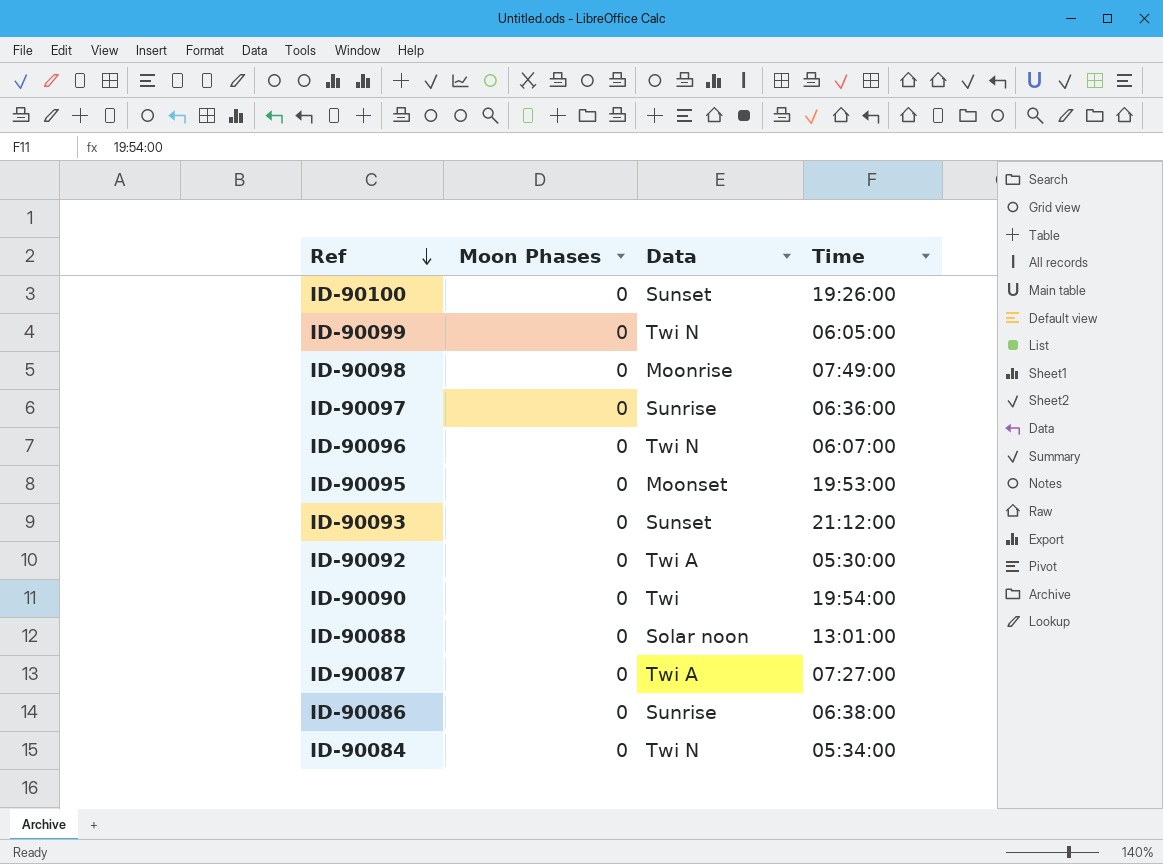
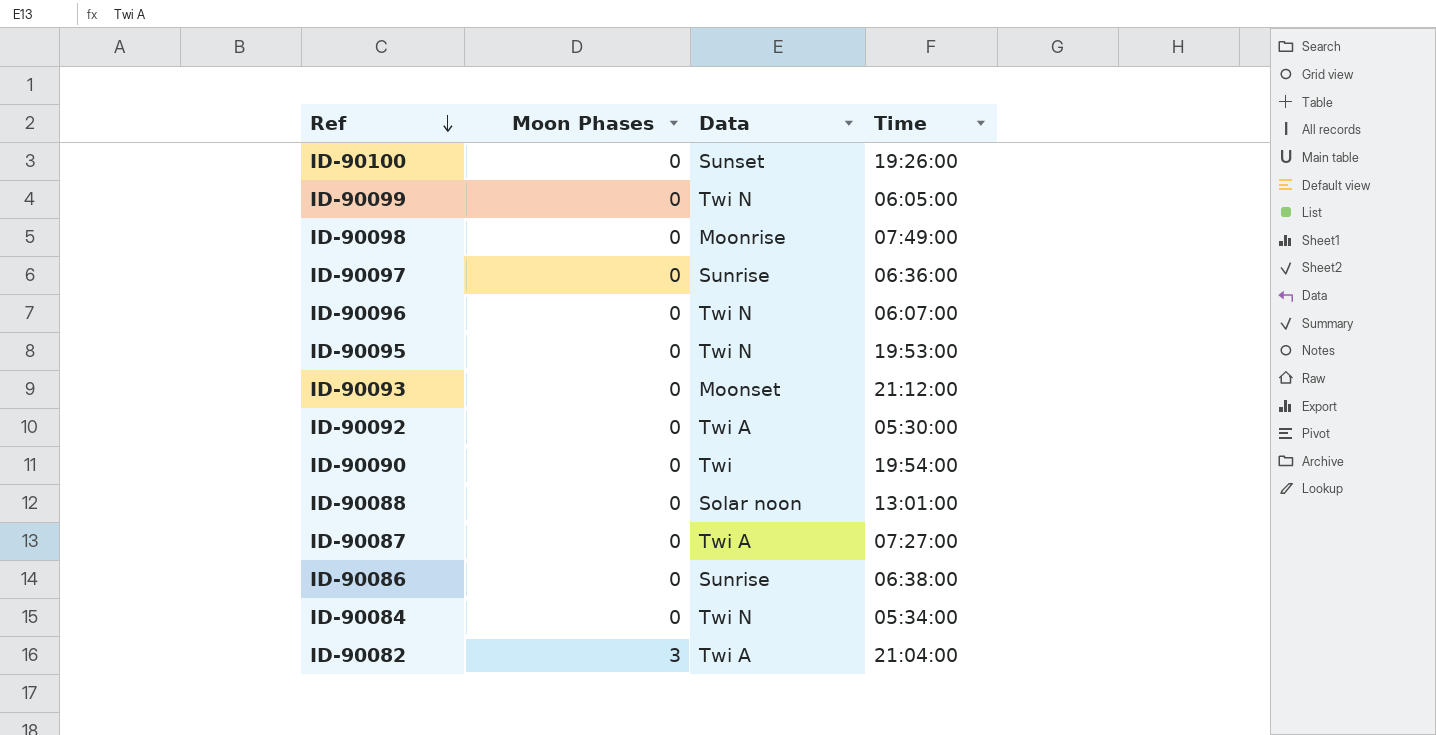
ID-90095 | Data: Moonset -> Twi N
ID-90093 | Data: Sunset -> Moonset
row ID-90082: none -> 3 | Twi A | 21:04:00

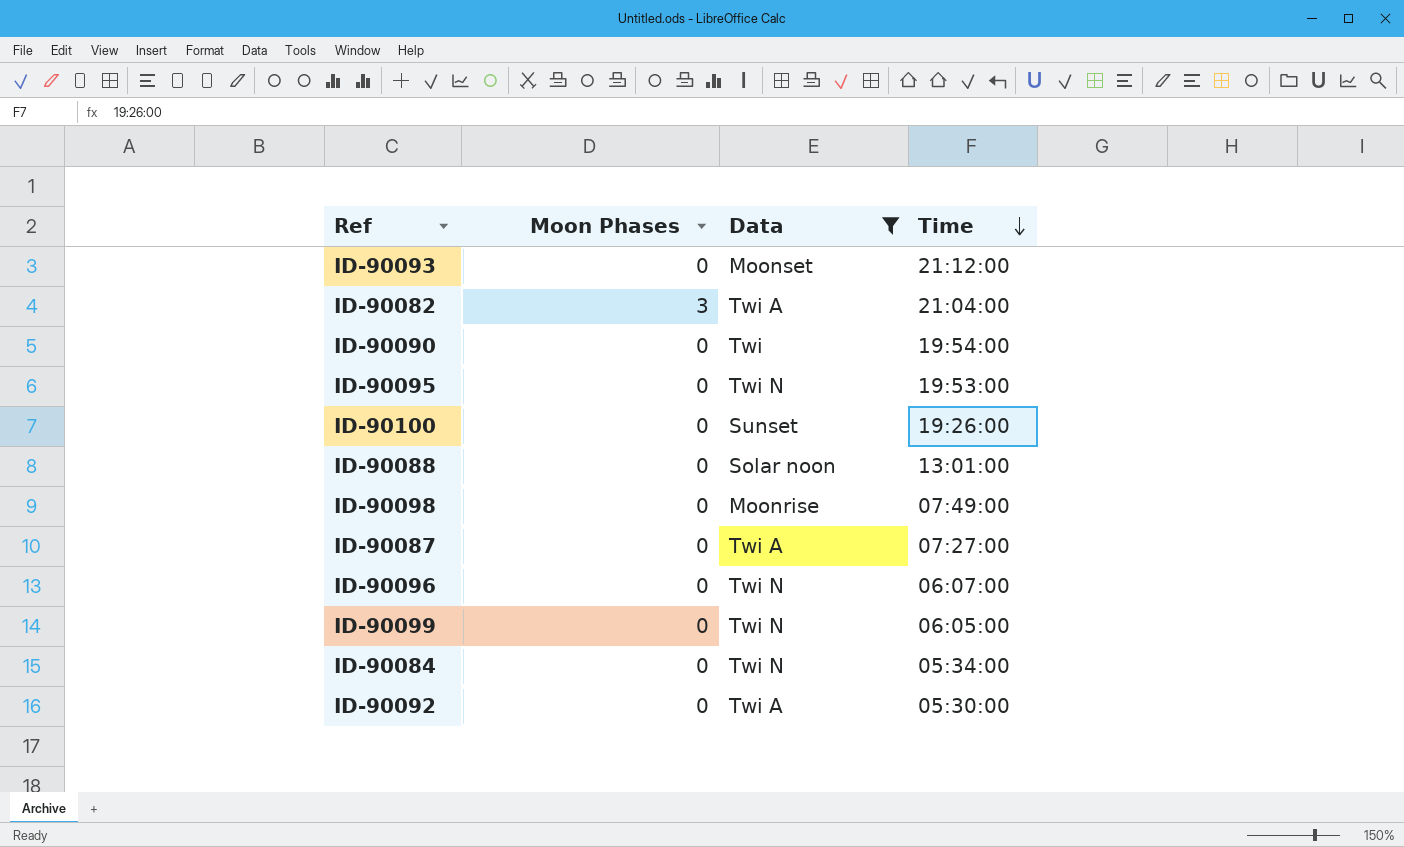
filter: none -> Data != Sunrise
row order: Ref descending -> Time descending

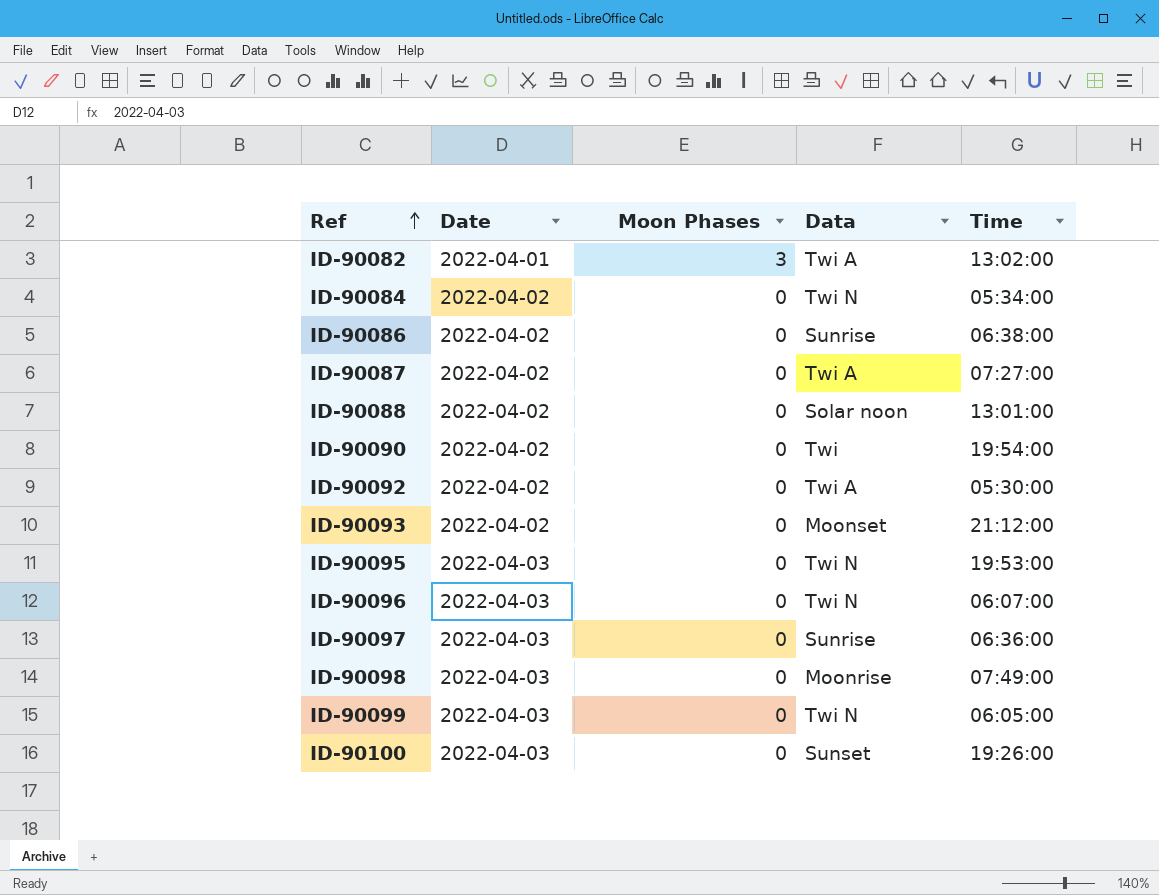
filter: Data != Sunrise -> none
row order: Time descending -> Ref ascending
column Date | position: none -> 2
ID-90082 | Time: 21:04:00 -> 13:02:00

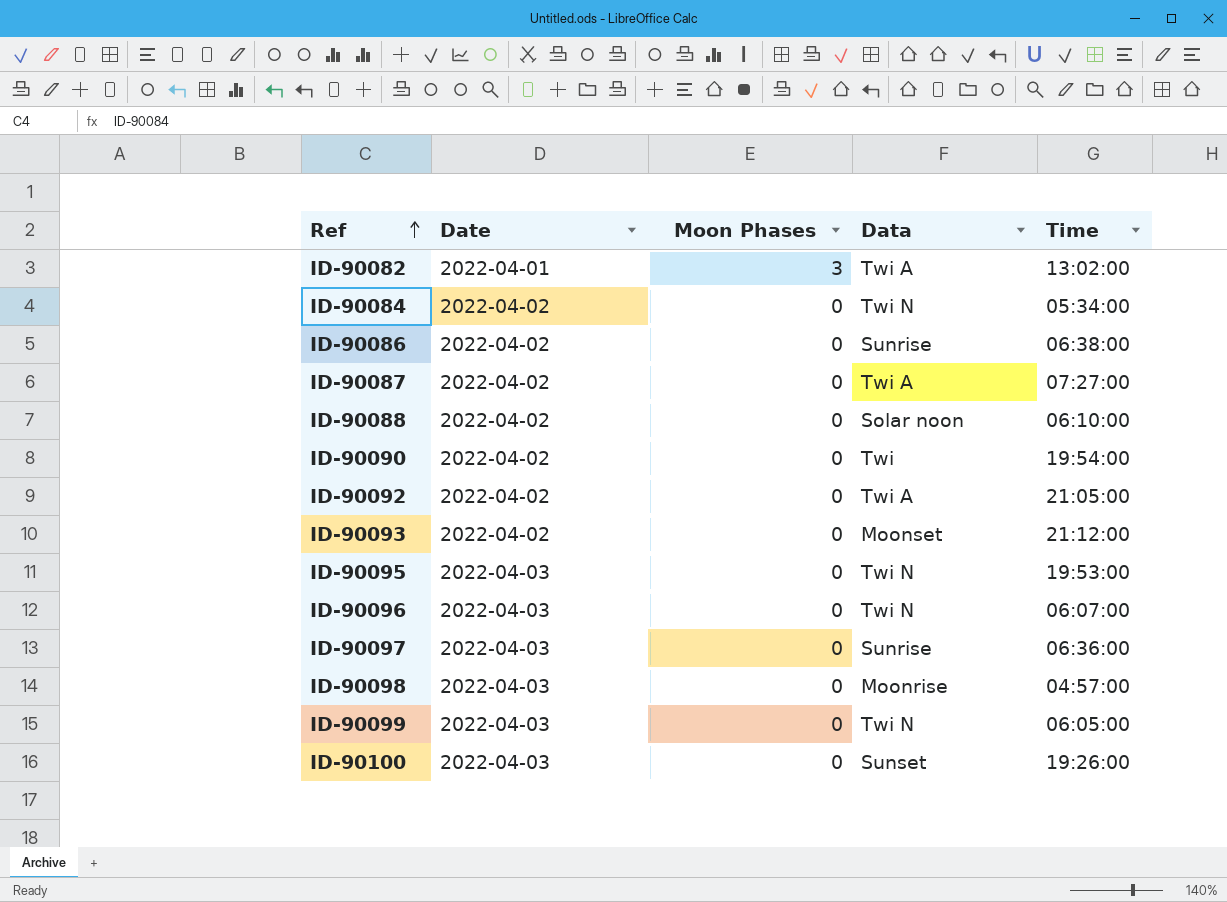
ID-90088 | Time: 13:01:00 -> 06:10:00
ID-90092 | Time: 05:30:00 -> 21:05:00
ID-90098 | Time: 07:49:00 -> 04:57:00

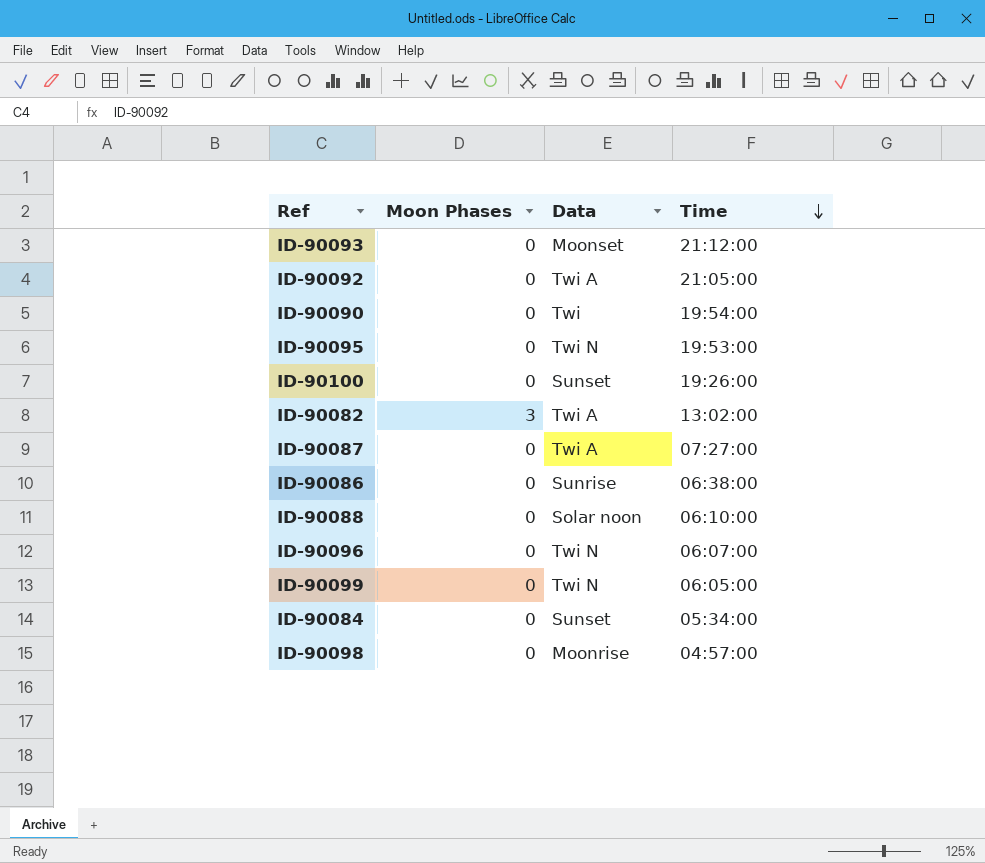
row order: Ref ascending -> Time descending
column Date | position: 2 -> none
row ID-90097: 2022-04-03 | 0 | Sunrise | 06:36:00 -> none
ID-90084 | Data: Twi N -> Sunset

